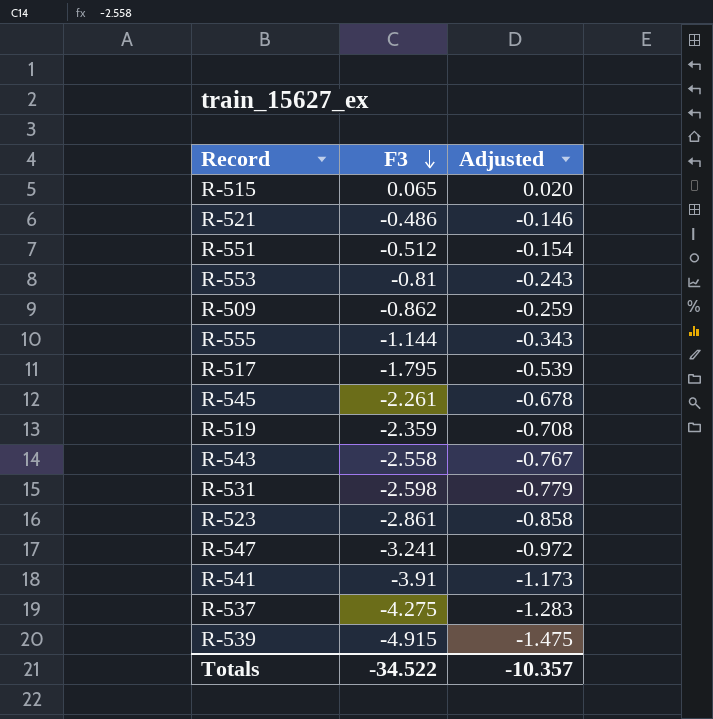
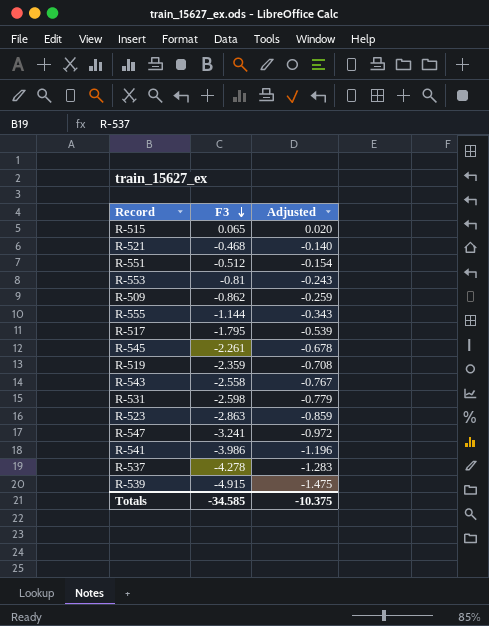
R-521 | F3: -0.486 -> -0.468
R-521 | Adjusted: -0.146 -> -0.140
R-523 | F3: -2.861 -> -2.863
R-523 | Adjusted: -0.858 -> -0.859
R-541 | F3: -3.91 -> -3.986
R-541 | Adjusted: -1.173 -> -1.196
R-537 | F3: -4.275 -> -4.278
Totals | F3: -34.522 -> -34.585
Totals | Adjusted: -10.357 -> -10.375

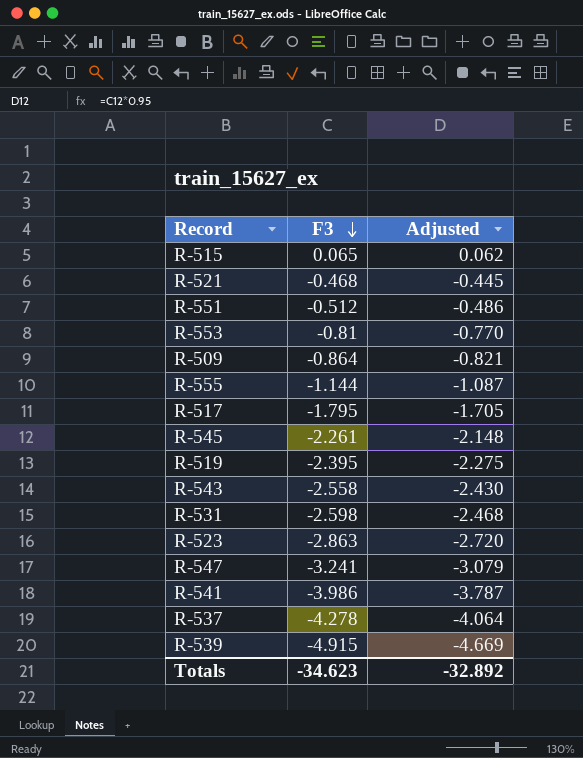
column Adjusted | formula: [F3] * 0.3 -> [F3] * 0.95
R-509 | F3: -0.862 -> -0.864
R-519 | F3: -2.359 -> -2.395
Totals | F3: -34.585 -> -34.623
Totals | Adjusted: -10.375 -> -32.892

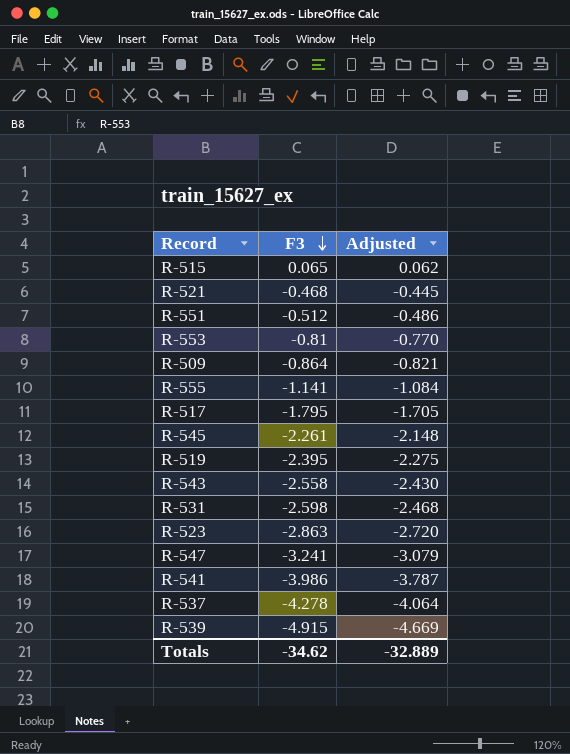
R-555 | F3: -1.144 -> -1.141
R-555 | Adjusted: -1.087 -> -1.084
Totals | F3: -34.623 -> -34.62
Totals | Adjusted: -32.892 -> -32.889

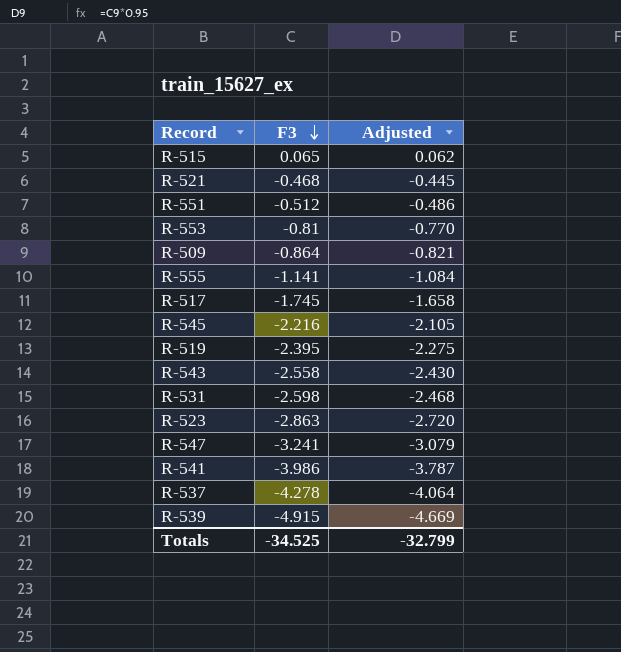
R-517 | F3: -1.795 -> -1.745
R-517 | Adjusted: -1.705 -> -1.658
R-545 | F3: -2.261 -> -2.216
R-545 | Adjusted: -2.148 -> -2.105
Totals | F3: -34.62 -> -34.525
Totals | Adjusted: -32.889 -> -32.799

